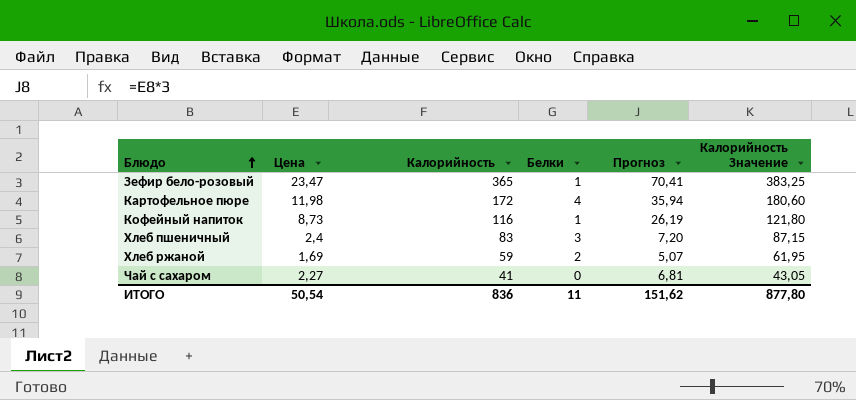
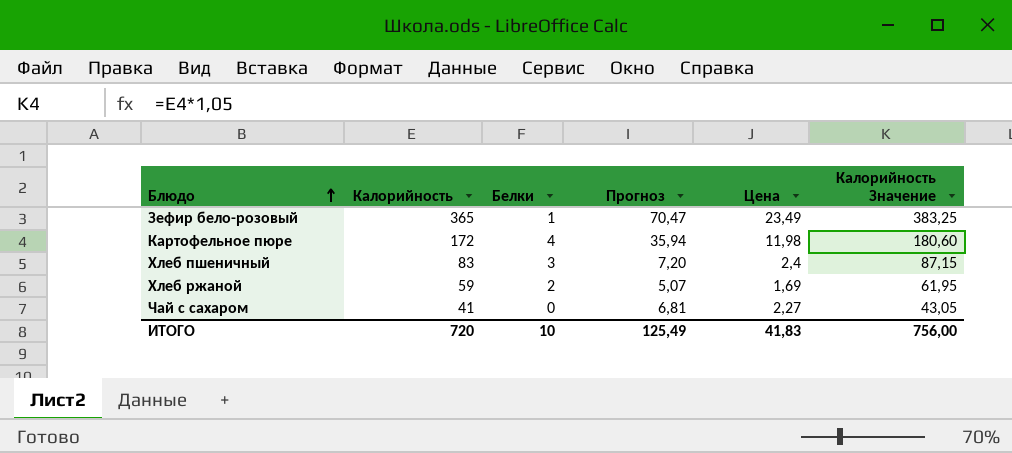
column Цена | position: 2 -> 5
row Кофейный напиток: 8,73 | 116 | 1 | 26,19 | 121,80 -> none
Зефир бело-розовый | Прогноз: 70,41 -> 70,47
Зефир бело-розовый | Цена: 23,47 -> 23,49
ИТОГО | Калорийность: 836 -> 720
ИТОГО | Белки: 11 -> 10
ИТОГО | Прогноз: 151,62 -> 125,49
ИТОГО | Цена: 50,54 -> 41,83
ИТОГО | Калорийность Значение: 877,80 -> 756,00

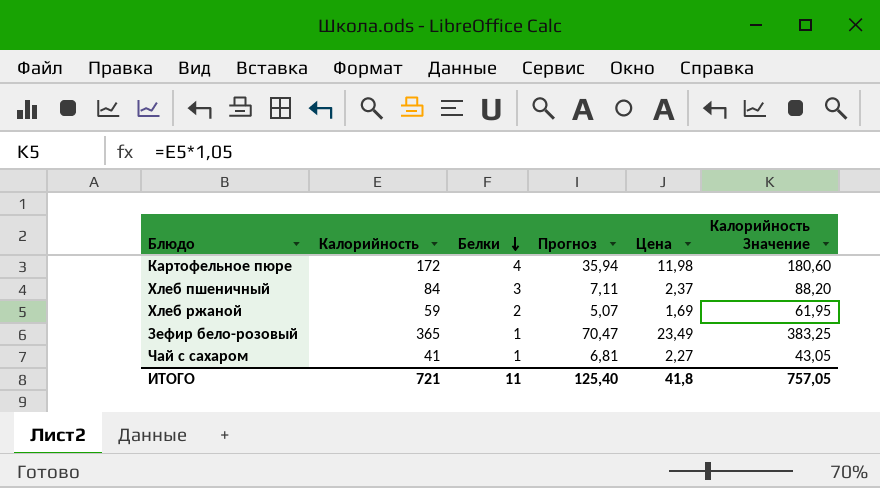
row order: Блюдо ascending -> Белки descending
Хлеб пшеничный | Калорийность: 83 -> 84
Хлеб пшеничный | Прогноз: 7,20 -> 7,11
Хлеб пшеничный | Цена: 2,4 -> 2,37
Хлеб пшеничный | Калорийность Значение: 87,15 -> 88,20
Чай с сахаром | Белки: 0 -> 1
ИТОГО | Калорийность: 720 -> 721
ИТОГО | Белки: 10 -> 11
ИТОГО | Прогноз: 125,49 -> 125,40
ИТОГО | Цена: 41,83 -> 41,8
ИТОГО | Калорийность Значение: 756,00 -> 757,05

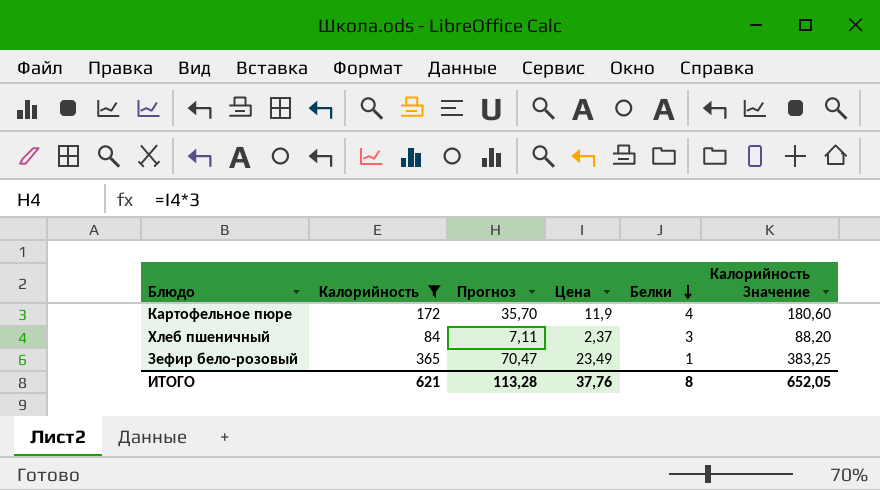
filter: none -> Калорийность >= 84
column Белки | position: 3 -> 5
Картофельное пюре | Прогноз: 35,94 -> 35,70
Картофельное пюре | Цена: 11,98 -> 11,9
ИТОГО | Калорийность: 721 -> 621
ИТОГО | Прогноз: 125,40 -> 113,28
ИТОГО | Цена: 41,8 -> 37,76
ИТОГО | Белки: 11 -> 8
ИТОГО | Калорийность Значение: 757,05 -> 652,05

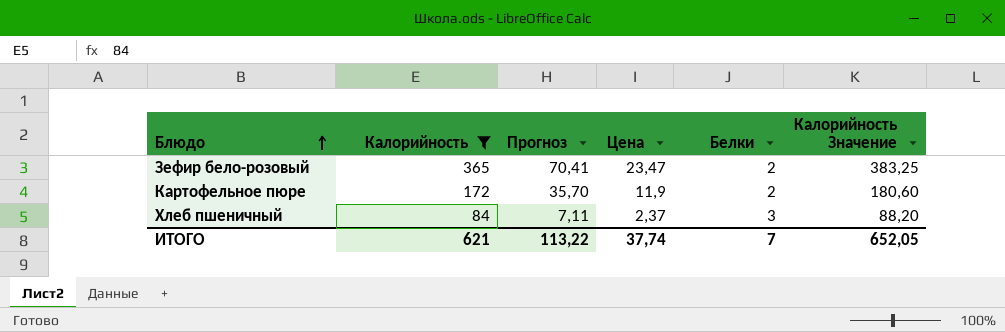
row order: Белки descending -> Блюдо ascending
Зефир бело-розовый | Прогноз: 70,47 -> 70,41
Зефир бело-розовый | Цена: 23,49 -> 23,47
Зефир бело-розовый | Белки: 1 -> 2
Картофельное пюре | Белки: 4 -> 2
ИТОГО | Прогноз: 113,28 -> 113,22
ИТОГО | Цена: 37,76 -> 37,74
ИТОГО | Белки: 8 -> 7

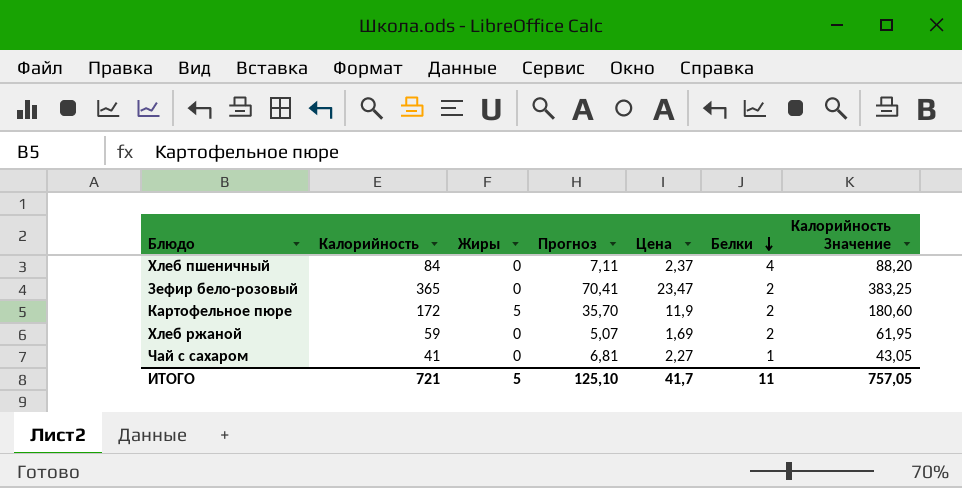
filter: Калорийность >= 84 -> none
row order: Блюдо ascending -> Белки descending
column Жиры | position: none -> 3
Хлеб пшеничный | Белки: 3 -> 4
ИТОГО | Калорийность: 621 -> 721
ИТОГО | Прогноз: 113,22 -> 125,10
ИТОГО | Цена: 37,74 -> 41,7
ИТОГО | Белки: 7 -> 11
ИТОГО | Калорийность Значение: 652,05 -> 757,05

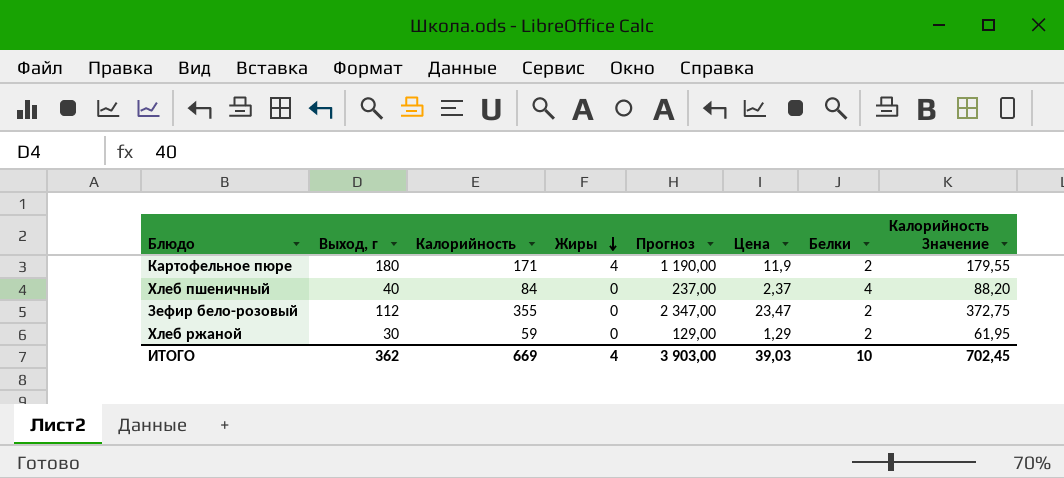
row order: Белки descending -> Жиры descending
column Выход, г | position: none -> 2
column Прогноз | formula: [Цена] * 3 -> [Цена] * 100
row Чай с сахаром: 41 | 0 | 6,81 | 2,27 | 1 | 43,05 -> none
Картофельное пюре | Калорийность: 172 -> 171
Картофельное пюре | Жиры: 5 -> 4
Картофельное пюре | Калорийность Значение: 180,60 -> 179,55
Зефир бело-розовый | Калорийность: 365 -> 355
Зефир бело-розовый | Калорийность Значение: 383,25 -> 372,75
Хлеб ржаной | Цена: 1,69 -> 1,29
ИТОГО | Калорийность: 721 -> 669
ИТОГО | Жиры: 5 -> 4
ИТОГО | Прогноз: 125,10 -> 3 903,00
ИТОГО | Цена: 41,7 -> 39,03
ИТОГО | Белки: 11 -> 10
ИТОГО | Калорийность Значение: 757,05 -> 702,45

